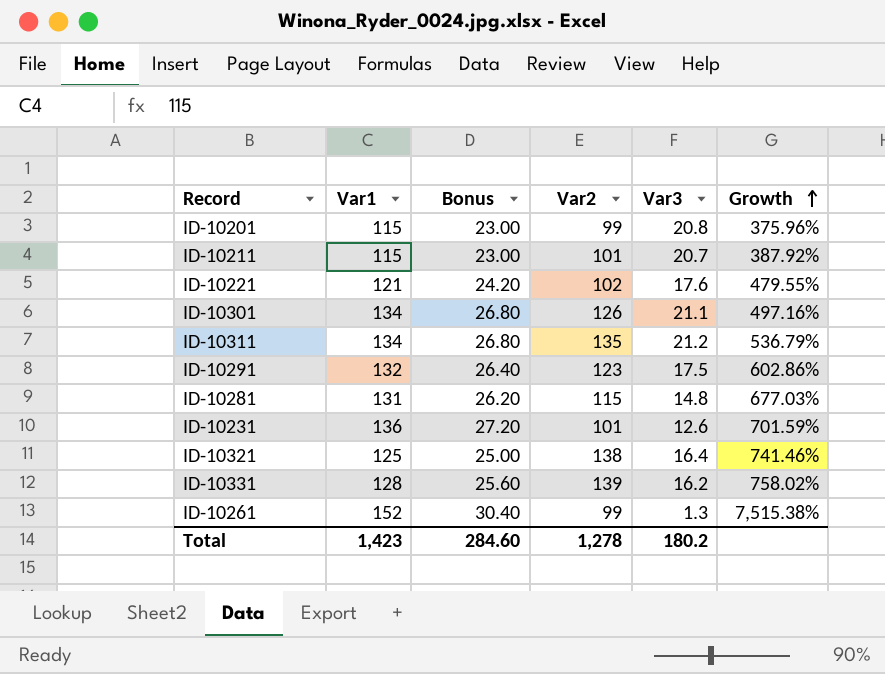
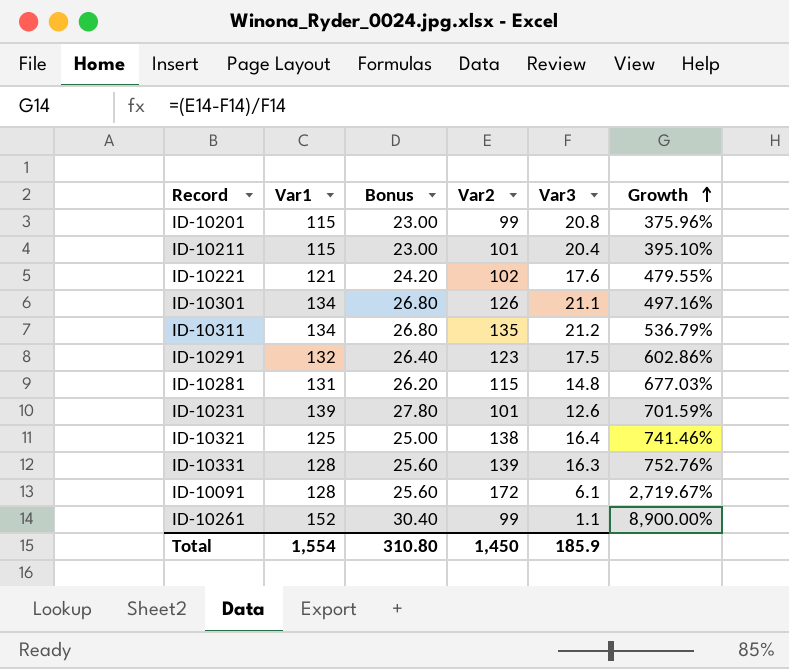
ID-10211 | Var3: 20.7 -> 20.4
ID-10211 | Growth: 387.92% -> 395.10%
ID-10231 | Var1: 136 -> 139
ID-10231 | Bonus: 27.20 -> 27.80
ID-10331 | Var3: 16.2 -> 16.3
ID-10331 | Growth: 758.02% -> 752.76%
row ID-10091: none -> 128 | 25.60 | 172 | 6.1 | 2,719.67%
ID-10261 | Var3: 1.3 -> 1.1
ID-10261 | Growth: 7,515.38% -> 8,900.00%
Total | Var1: 1,423 -> 1,554
Total | Bonus: 284.60 -> 310.80
Total | Var2: 1,278 -> 1,450
Total | Var3: 180.2 -> 185.9

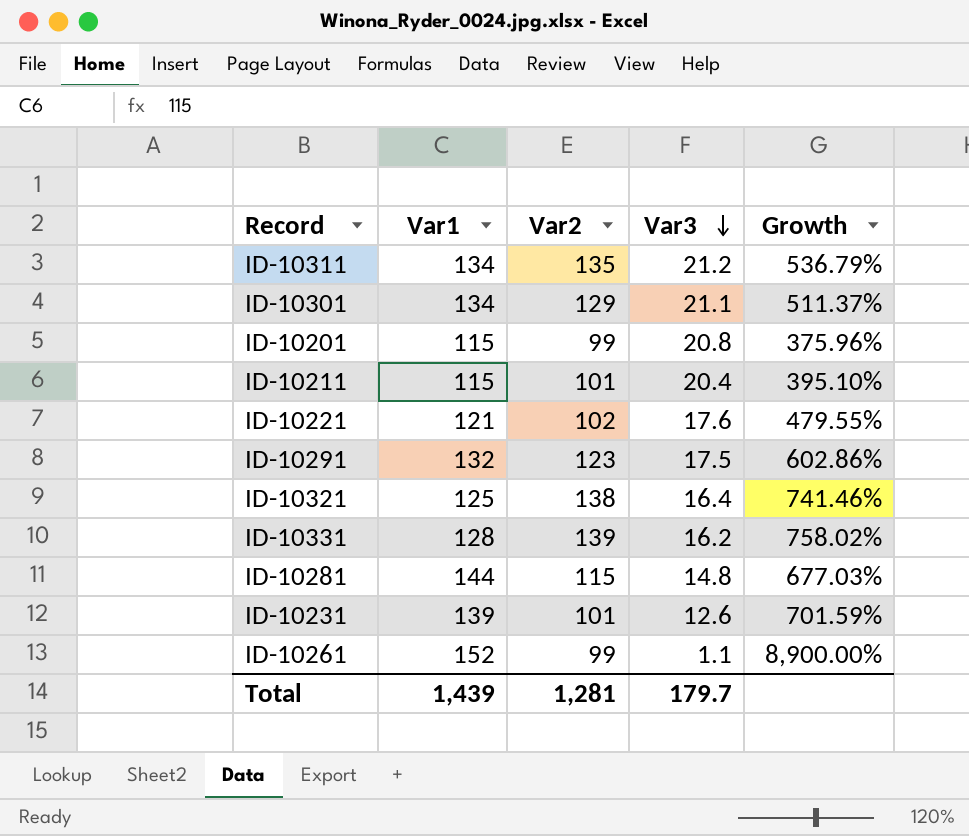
row order: Growth ascending -> Var3 descending
column Bonus | formula: [Var1] * 0.2 -> none
row ID-10091: 128 | 25.60 | 172 | 6.1 | 2,719.67% -> none
ID-10301 | Var2: 126 -> 129
ID-10301 | Growth: 497.16% -> 511.37%
ID-10331 | Var3: 16.3 -> 16.2
ID-10331 | Growth: 752.76% -> 758.02%
ID-10281 | Var1: 131 -> 144
Total | Var1: 1,554 -> 1,439
Total | Var2: 1,450 -> 1,281
Total | Var3: 185.9 -> 179.7

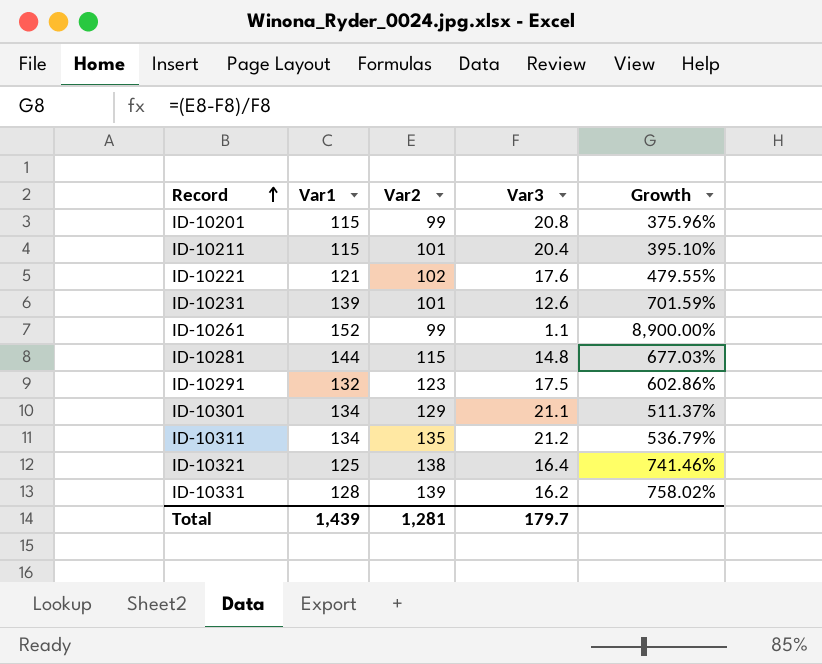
row order: Var3 descending -> Record ascending

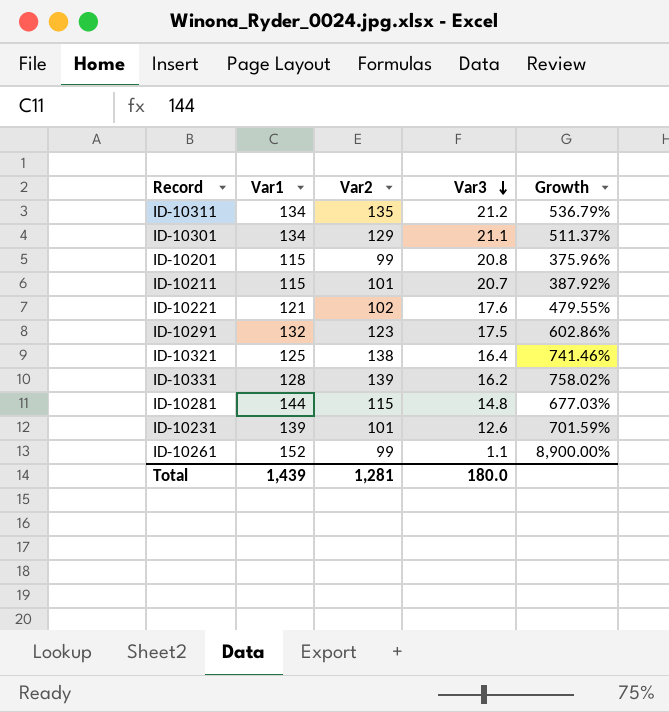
row order: Record ascending -> Var3 descending
ID-10211 | Var3: 20.4 -> 20.7
ID-10211 | Growth: 395.10% -> 387.92%
Total | Var3: 179.7 -> 180.0

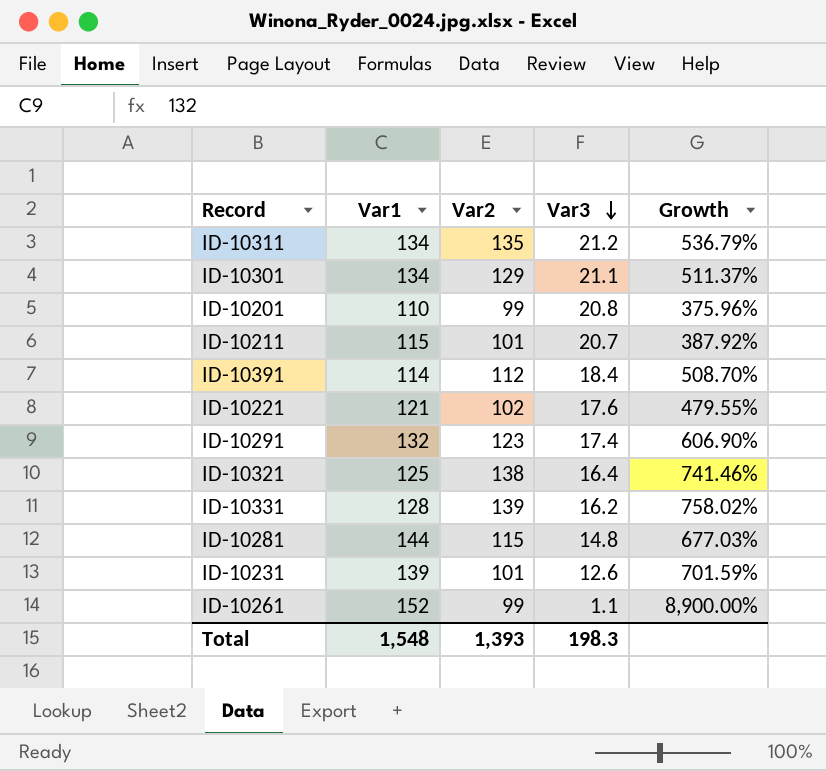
ID-10201 | Var1: 115 -> 110
row ID-10391: none -> 114 | 112 | 18.4 | 508.70%
ID-10291 | Var3: 17.5 -> 17.4
ID-10291 | Growth: 602.86% -> 606.90%
Total | Var1: 1,439 -> 1,548
Total | Var2: 1,281 -> 1,393
Total | Var3: 180.0 -> 198.3

